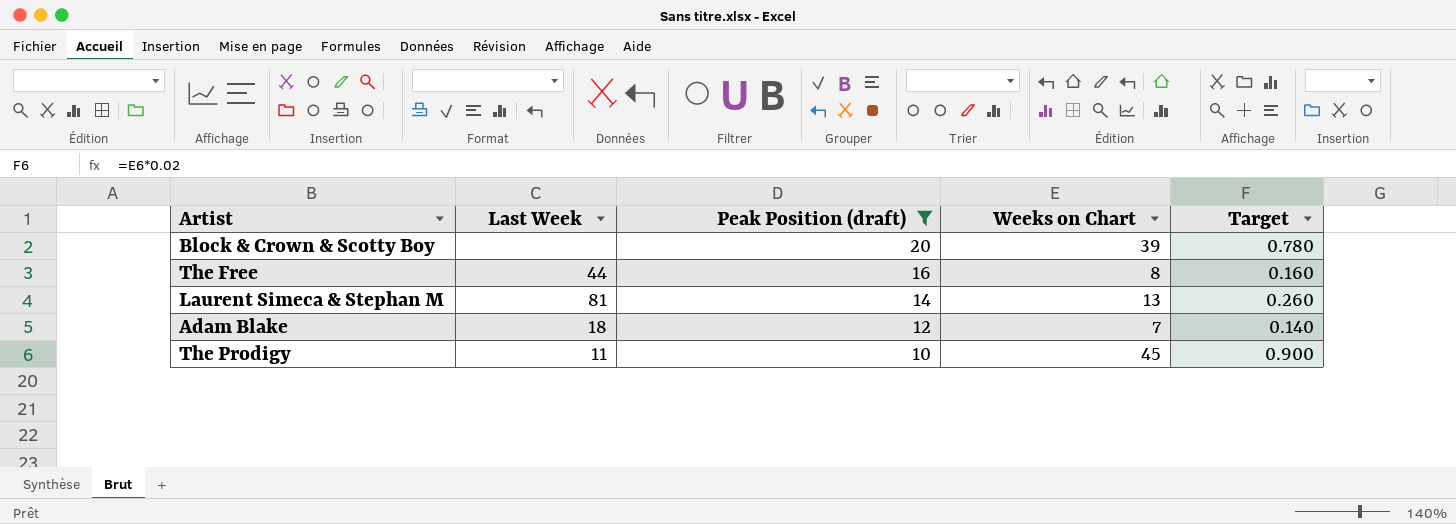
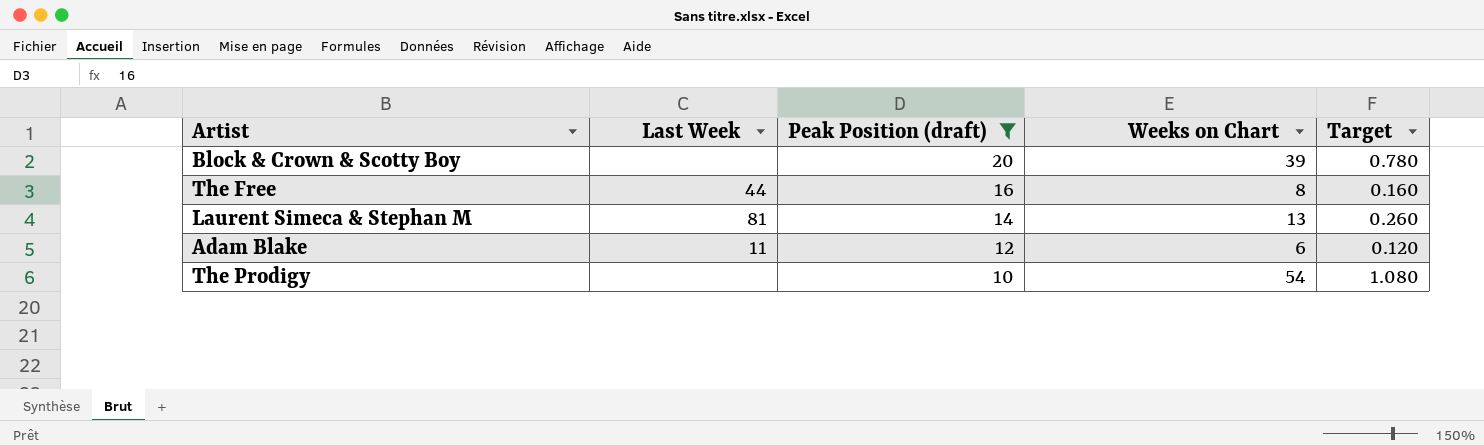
Adam Blake | Last Week: 18 -> 11
Adam Blake | Weeks on Chart: 7 -> 6
Adam Blake | Target: 0.140 -> 0.120
The Prodigy | Last Week: 11 -> none
The Prodigy | Weeks on Chart: 45 -> 54
The Prodigy | Target: 0.900 -> 1.080

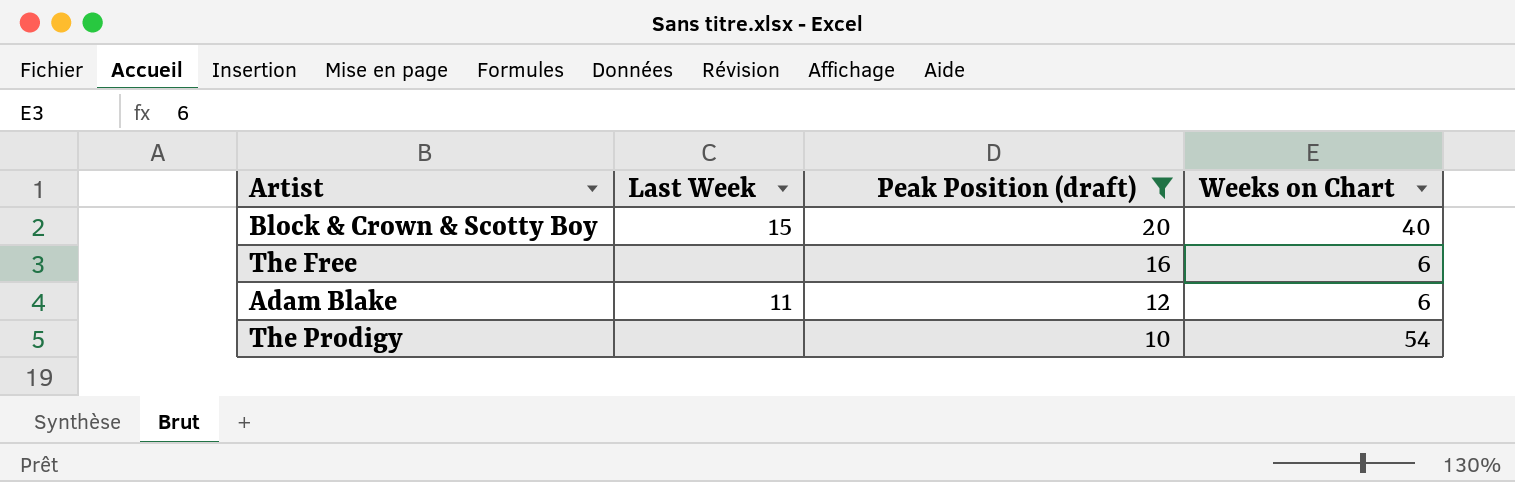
column Target | formula: [Weeks on Chart] * 0.02 -> none
row Laurent Simeca & Stephan M: 81 | 14 | 13 | 0.260 -> none
Block & Crown & Scotty Boy | Last Week: none -> 15
Block & Crown & Scotty Boy | Weeks on Chart: 39 -> 40
The Free | Last Week: 44 -> none
The Free | Weeks on Chart: 8 -> 6

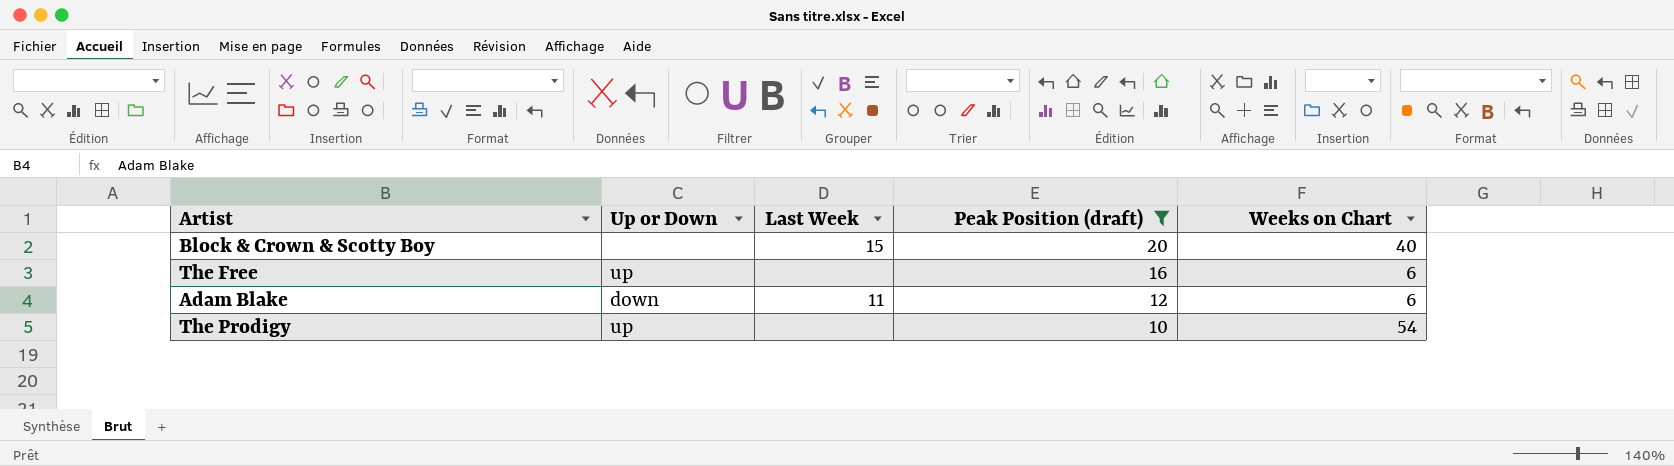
column Up or Down | position: none -> 2

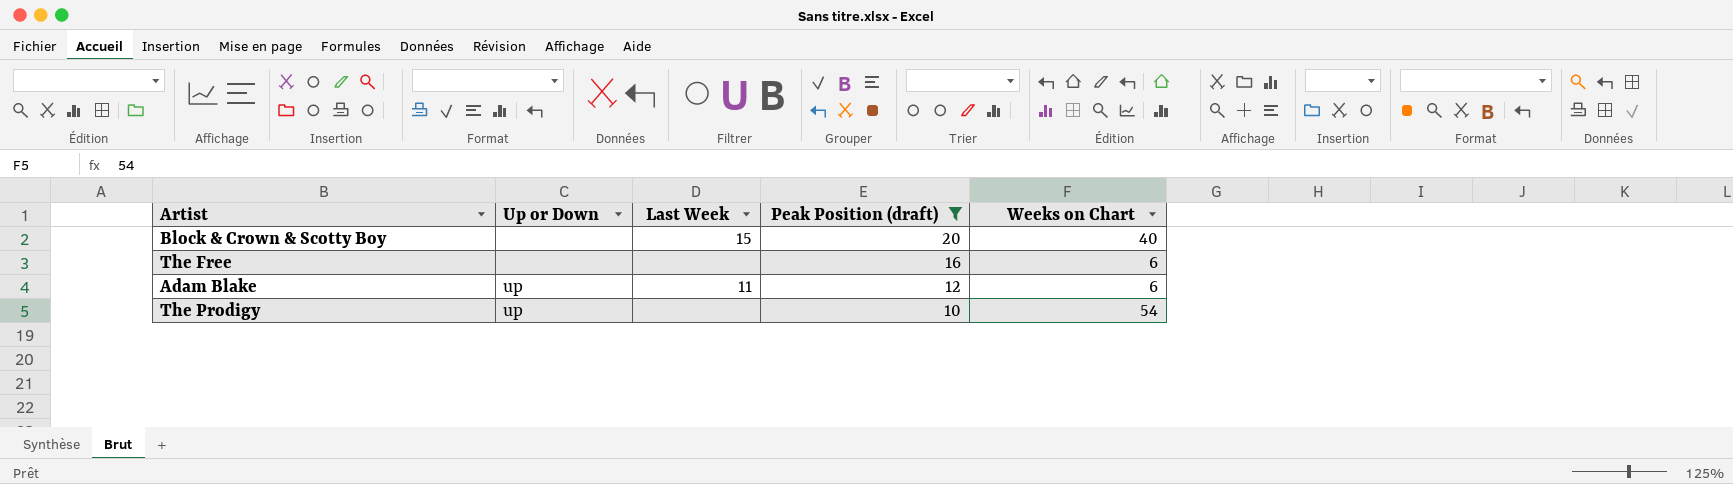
The Free | Up or Down: up -> none
Adam Blake | Up or Down: down -> up

